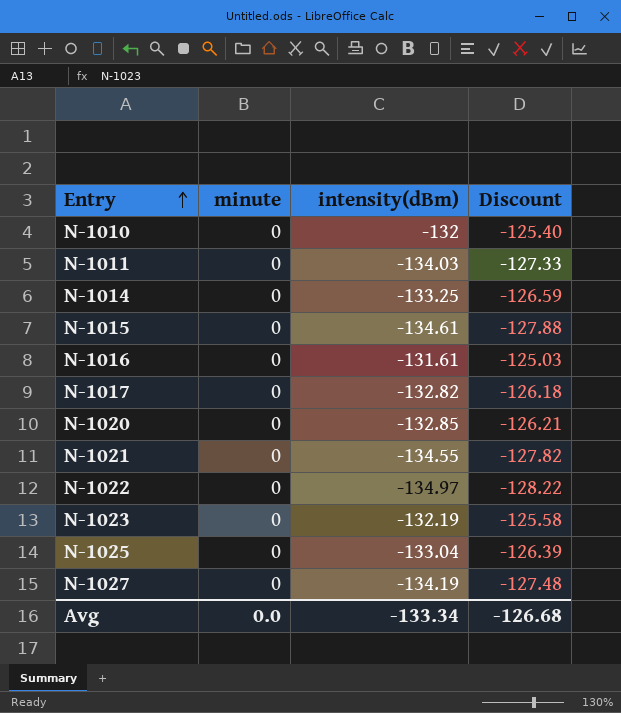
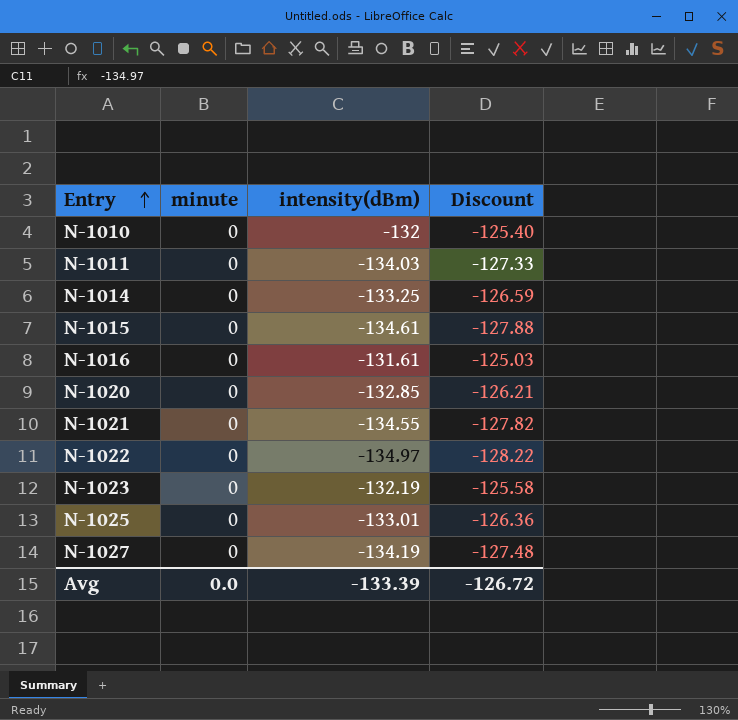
row N-1017: 0 | -132.82 | -126.18 -> none
N-1025 | intensity(dBm): -133.04 -> -133.01
N-1025 | Discount: -126.39 -> -126.36
Avg | intensity(dBm): -133.34 -> -133.39
Avg | Discount: -126.68 -> -126.72

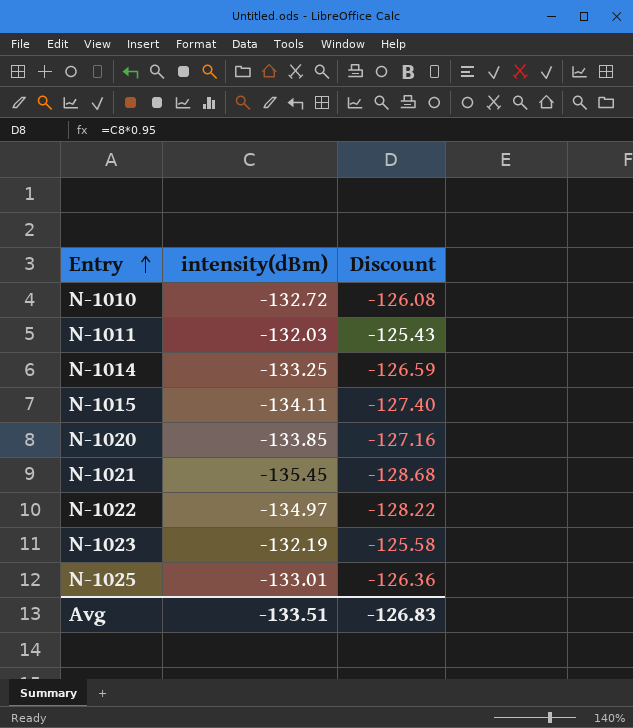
column minute | position: 2 -> none
row N-1016: 0 | -131.61 | -125.03 -> none
row N-1027: 0 | -134.19 | -127.48 -> none
N-1010 | intensity(dBm): -132 -> -132.72
N-1010 | Discount: -125.40 -> -126.08
N-1011 | intensity(dBm): -134.03 -> -132.03
N-1011 | Discount: -127.33 -> -125.43
N-1015 | intensity(dBm): -134.61 -> -134.11
N-1015 | Discount: -127.88 -> -127.40
N-1020 | intensity(dBm): -132.85 -> -133.85
N-1020 | Discount: -126.21 -> -127.16
N-1021 | intensity(dBm): -134.55 -> -135.45
N-1021 | Discount: -127.82 -> -128.68
Avg | intensity(dBm): -133.39 -> -133.51
Avg | Discount: -126.72 -> -126.83

